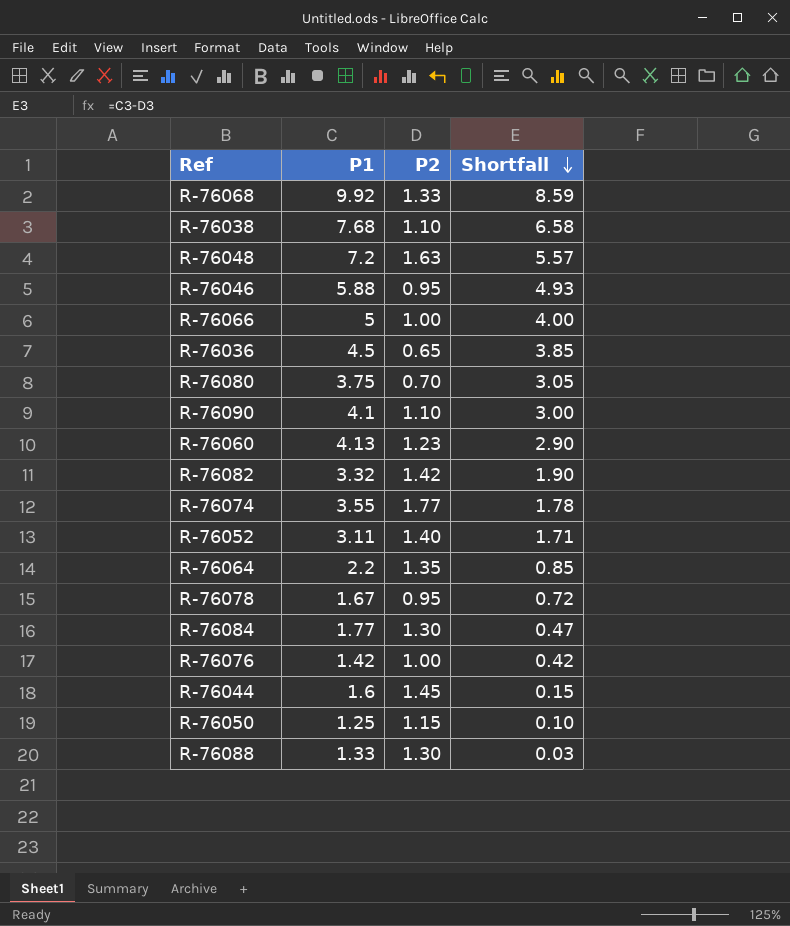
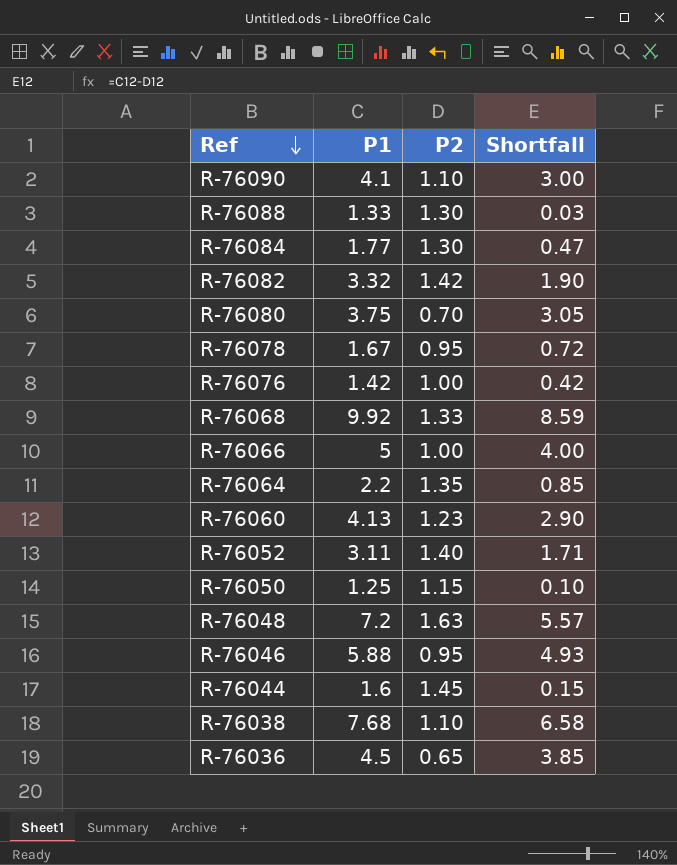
row order: Shortfall descending -> Ref descending
row R-76074: 3.55 | 1.77 | 1.78 -> none

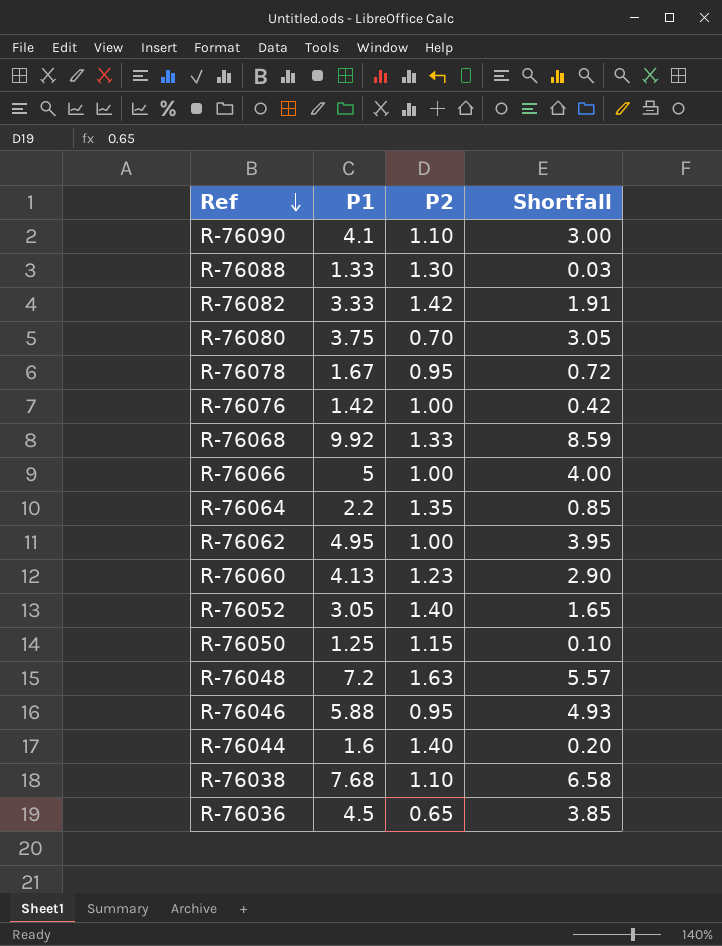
row R-76084: 1.77 | 1.30 | 0.47 -> none
R-76082 | P1: 3.32 -> 3.33
R-76082 | Shortfall: 1.90 -> 1.91
row R-76062: none -> 4.95 | 1.00 | 3.95
R-76052 | P1: 3.11 -> 3.05
R-76052 | Shortfall: 1.71 -> 1.65
R-76044 | P2: 1.45 -> 1.40
R-76044 | Shortfall: 0.15 -> 0.20

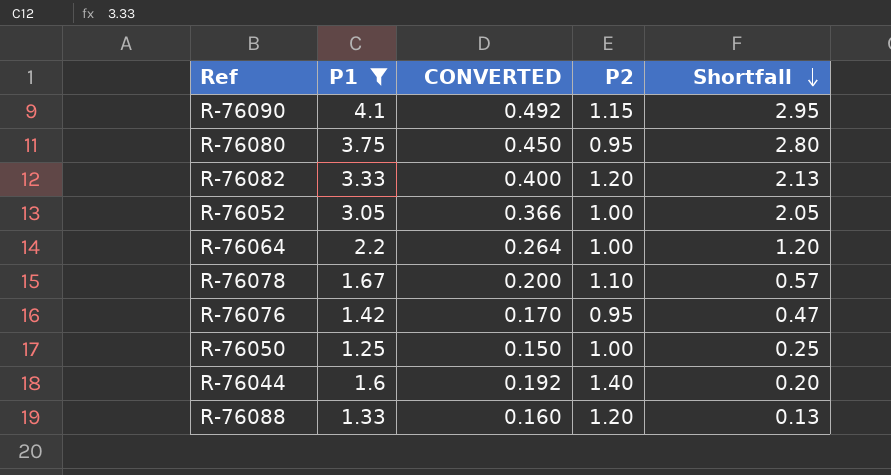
filter: none -> P1 <= 4.1
row order: Ref descending -> Shortfall descending
column CONVERTED | formula: none -> [P1] * 0.12
R-76090 | P2: 1.10 -> 1.15
R-76090 | Shortfall: 3.00 -> 2.95
R-76080 | P2: 0.70 -> 0.95
R-76080 | Shortfall: 3.05 -> 2.80
R-76082 | P2: 1.42 -> 1.20
R-76082 | Shortfall: 1.91 -> 2.13
R-76052 | P2: 1.40 -> 1.00
R-76052 | Shortfall: 1.65 -> 2.05
R-76064 | P2: 1.35 -> 1.00
R-76064 | Shortfall: 0.85 -> 1.20
R-76078 | P2: 0.95 -> 1.10
R-76078 | Shortfall: 0.72 -> 0.57
R-76076 | P2: 1.00 -> 0.95
R-76076 | Shortfall: 0.42 -> 0.47
R-76050 | P2: 1.15 -> 1.00
R-76050 | Shortfall: 0.10 -> 0.25
R-76088 | P2: 1.30 -> 1.20
R-76088 | Shortfall: 0.03 -> 0.13

